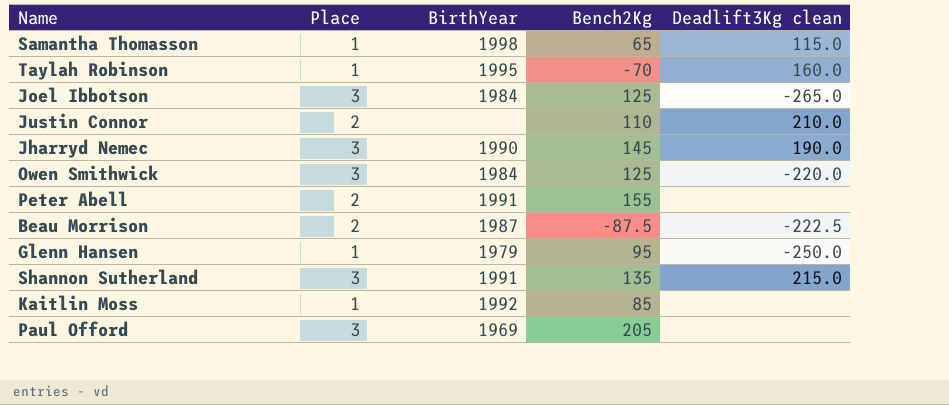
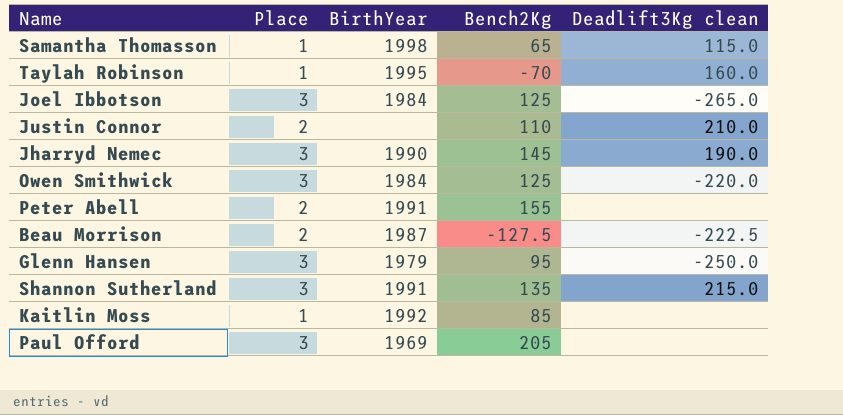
Beau Morrison | Bench2Kg: -87.5 -> -127.5
Glenn Hansen | Place: 1 -> 3

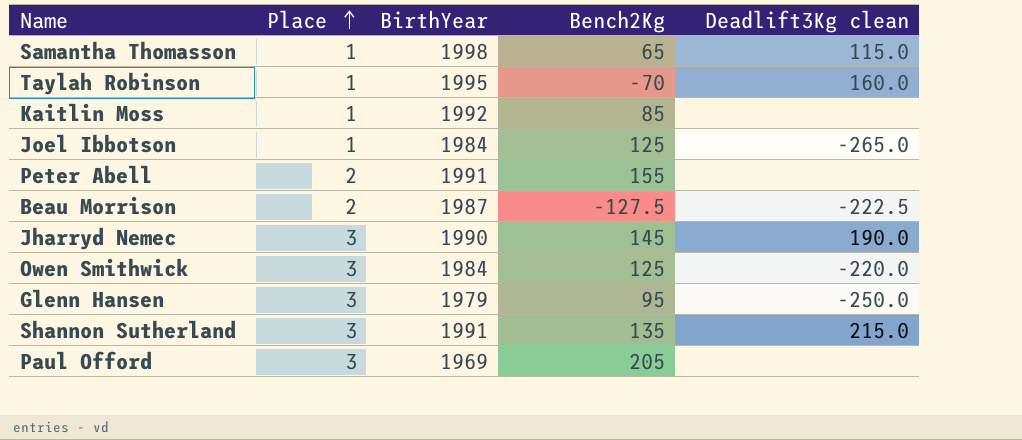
row order: none -> Place ascending
row Justin Connor: 2 | none | 110 | 210.0 -> none
Joel Ibbotson | Place: 3 -> 1

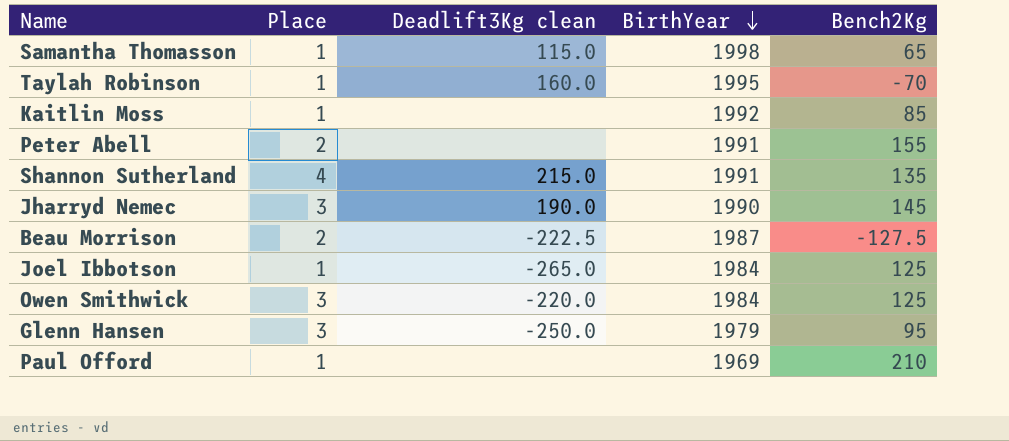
row order: Place ascending -> BirthYear descending
column Deadlift3Kg clean | position: 5 -> 3
Shannon Sutherland | Place: 3 -> 4
Paul Offord | Place: 3 -> 1
Paul Offord | Bench2Kg: 205 -> 210

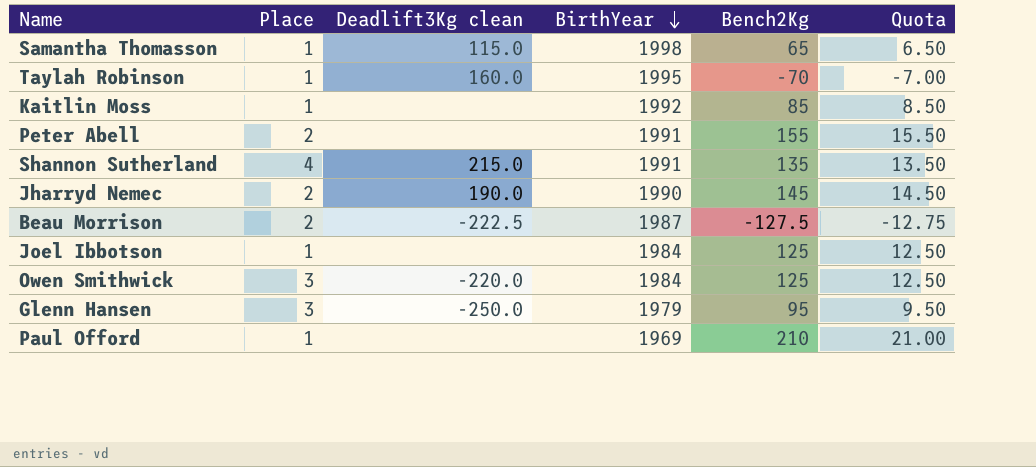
column Quota | formula: none -> [Bench2Kg] * 0.1
Jharryd Nemec | Place: 3 -> 2
Joel Ibbotson | Deadlift3Kg clean: -265.0 -> none

